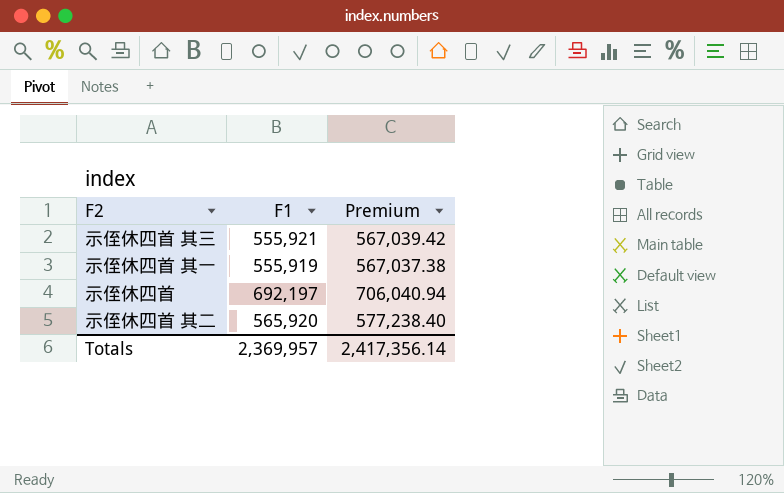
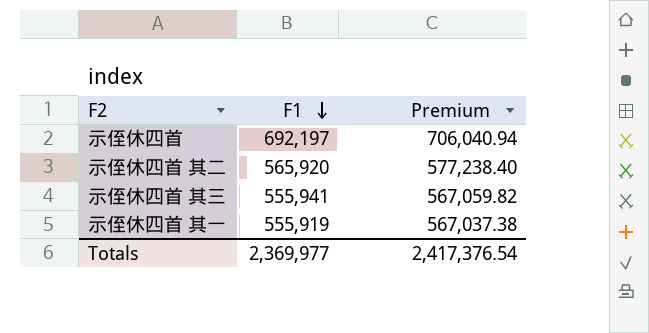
row order: none -> F1 descending
示侄休四首 其三 | F1: 555,921 -> 555,941
示侄休四首 其三 | Premium: 567,039.42 -> 567,059.82
Totals | F1: 2,369,957 -> 2,369,977
Totals | Premium: 2,417,356.14 -> 2,417,376.54

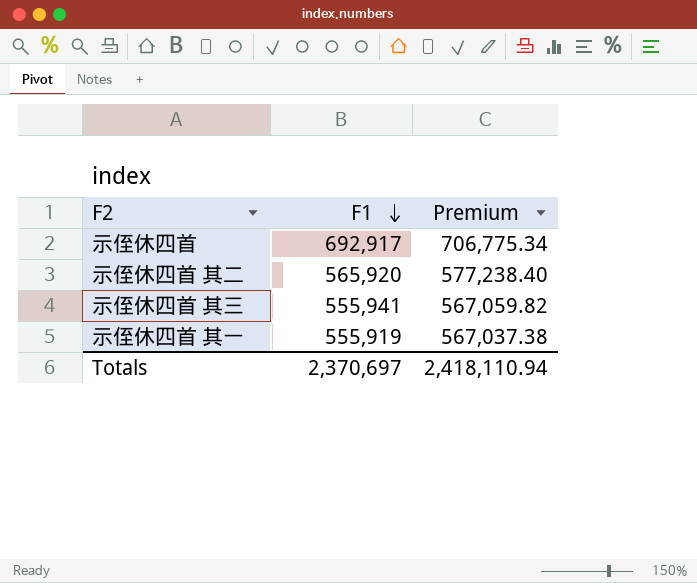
示侄休四首 | F1: 692,197 -> 692,917
示侄休四首 | Premium: 706,040.94 -> 706,775.34
Totals | F1: 2,369,977 -> 2,370,697
Totals | Premium: 2,417,376.54 -> 2,418,110.94

